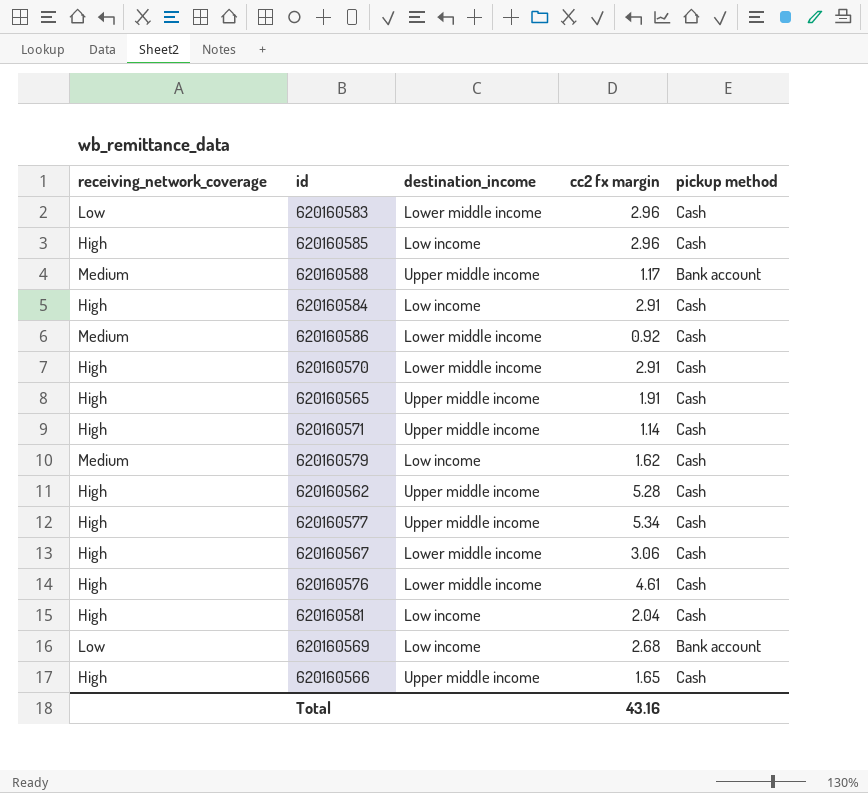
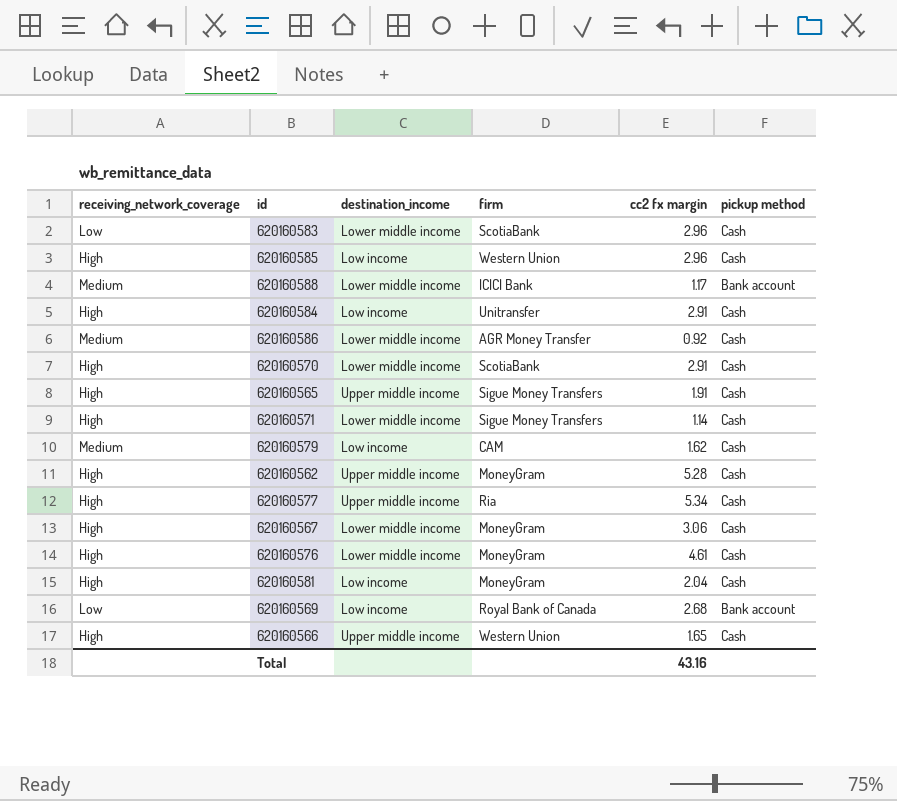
column firm | position: none -> 4
620160588 | destination_income: Upper middle income -> Lower middle income
620160571 | destination_income: Upper middle income -> Lower middle income

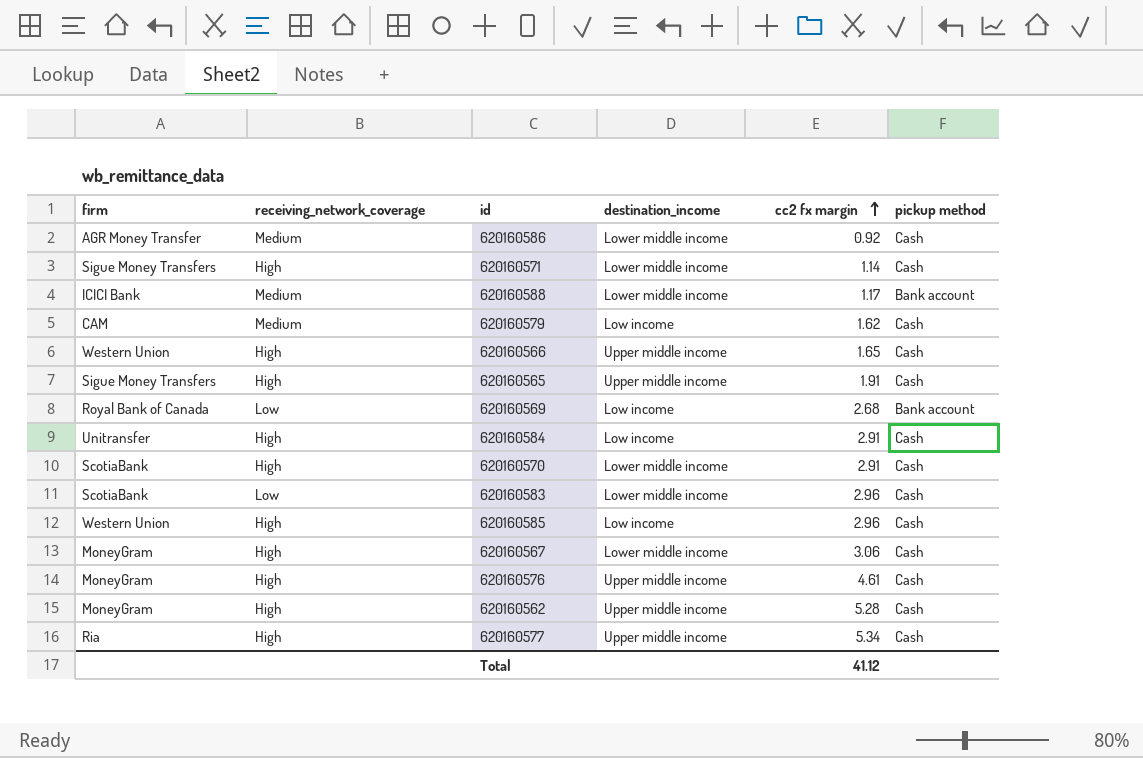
row order: none -> cc2 fx margin ascending
column firm | position: 4 -> 1
row 620160581: High | Low income | MoneyGram | 2.04 | Cash -> none
620160576 | destination_income: Lower middle income -> Upper middle income
Total | cc2 fx margin: 43.16 -> 41.12

